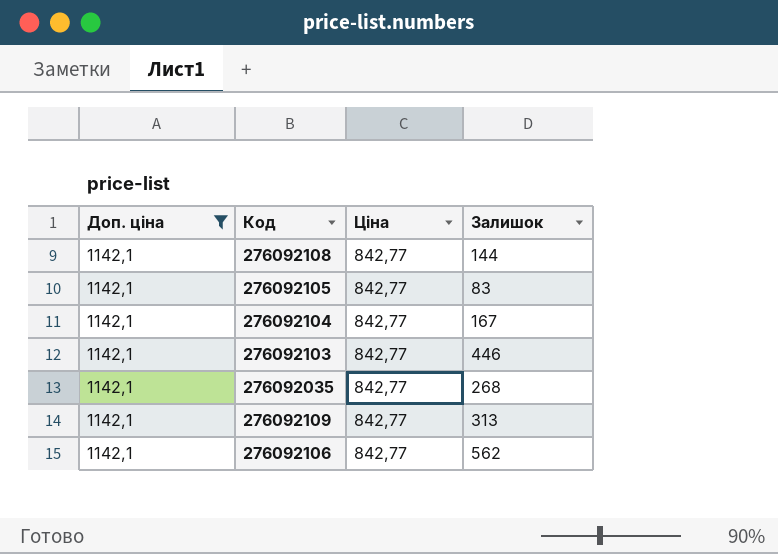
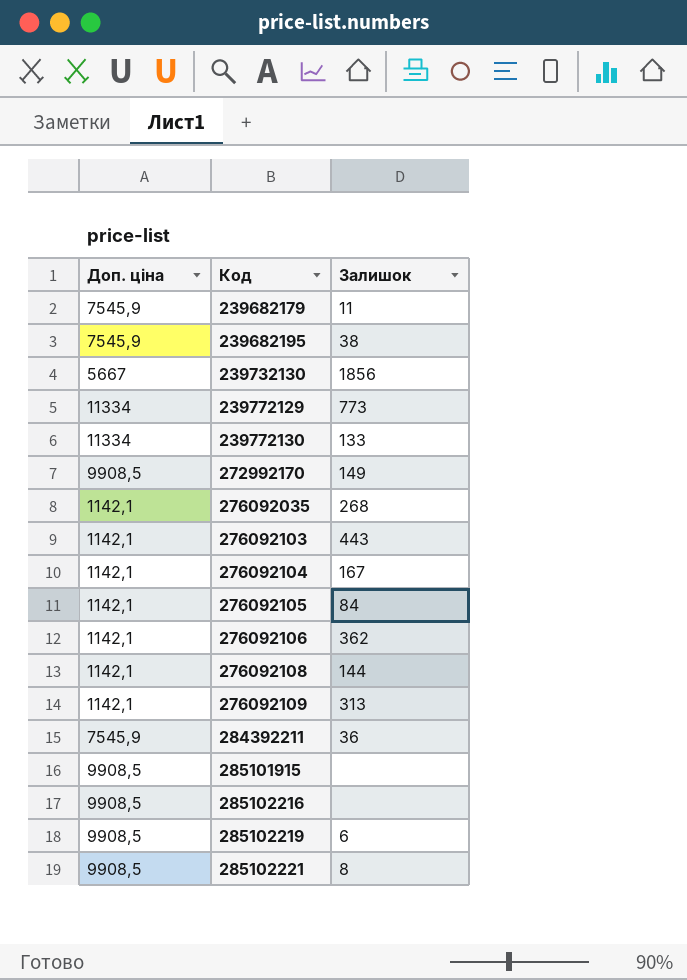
filter: Доп. ціна = 1142,1 -> none
row order: none -> Код ascending
column Ціна | position: 3 -> none
276092103 | Залишок: 446 -> 443
276092105 | Залишок: 83 -> 84
276092106 | Залишок: 562 -> 362

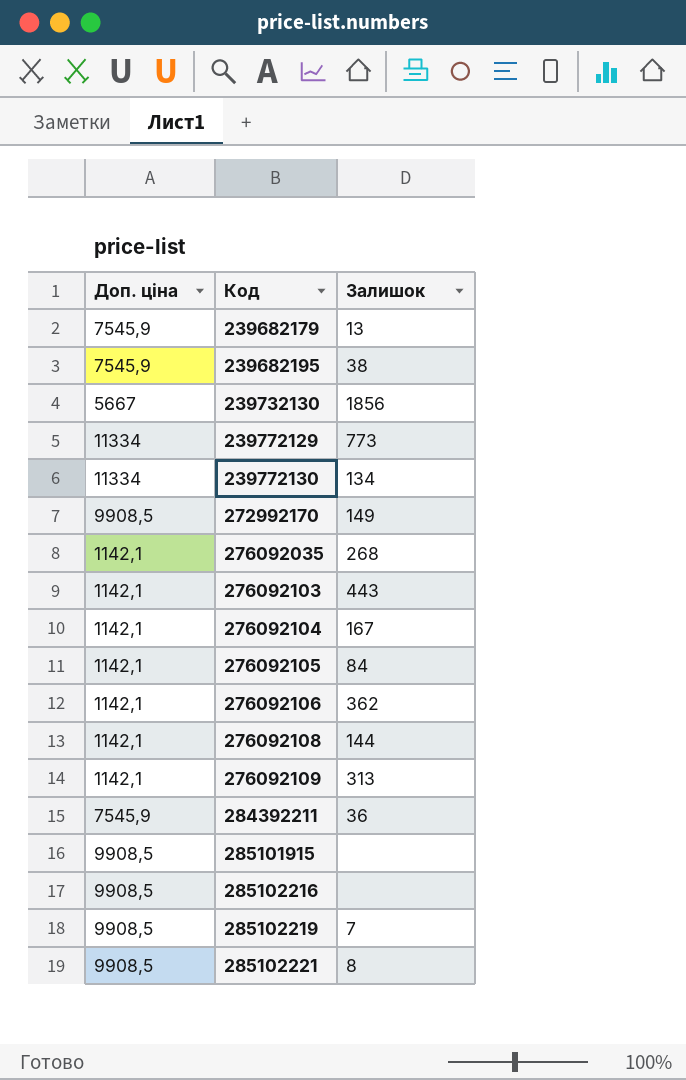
239682179 | Залишок: 11 -> 13
239772130 | Залишок: 133 -> 134
285102219 | Залишок: 6 -> 7

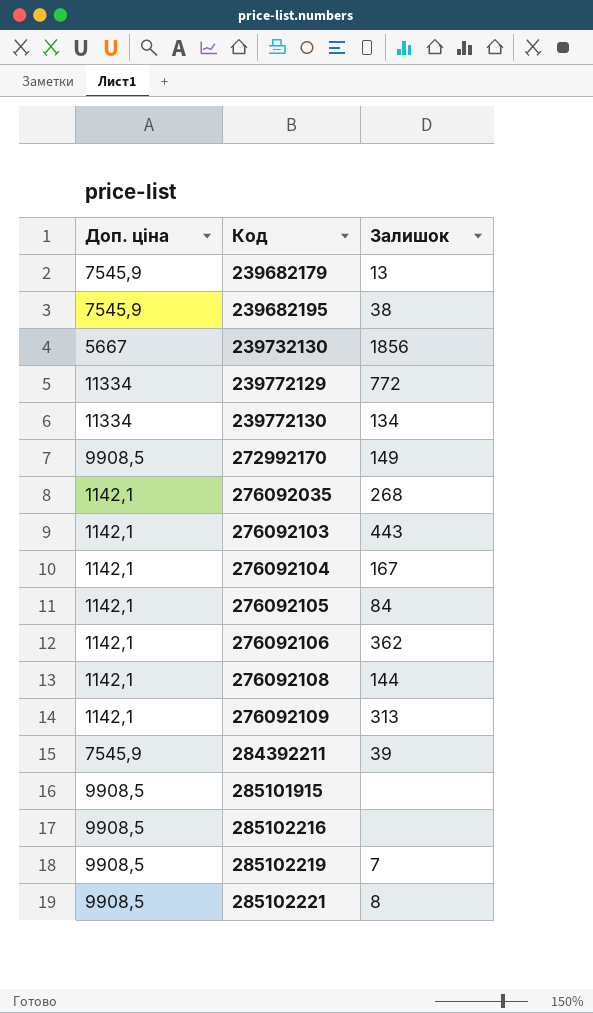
239772129 | Залишок: 773 -> 772
284392211 | Залишок: 36 -> 39

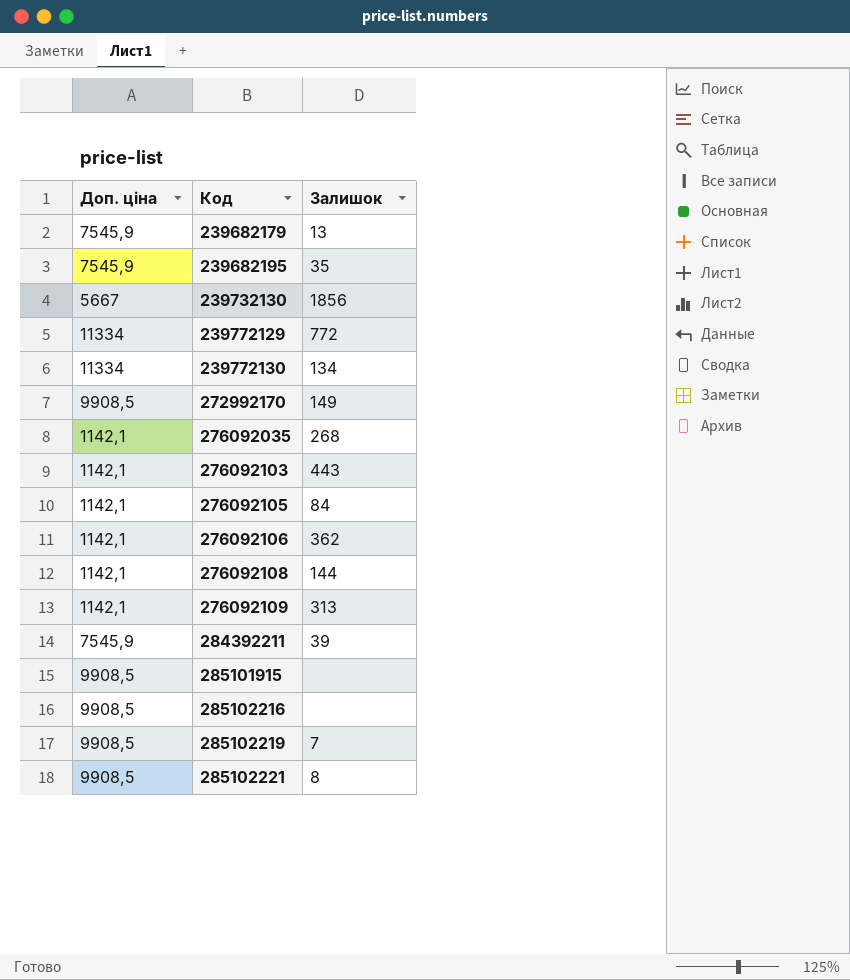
row 276092104: 1142,1 | 167 -> none
239682195 | Залишок: 38 -> 35

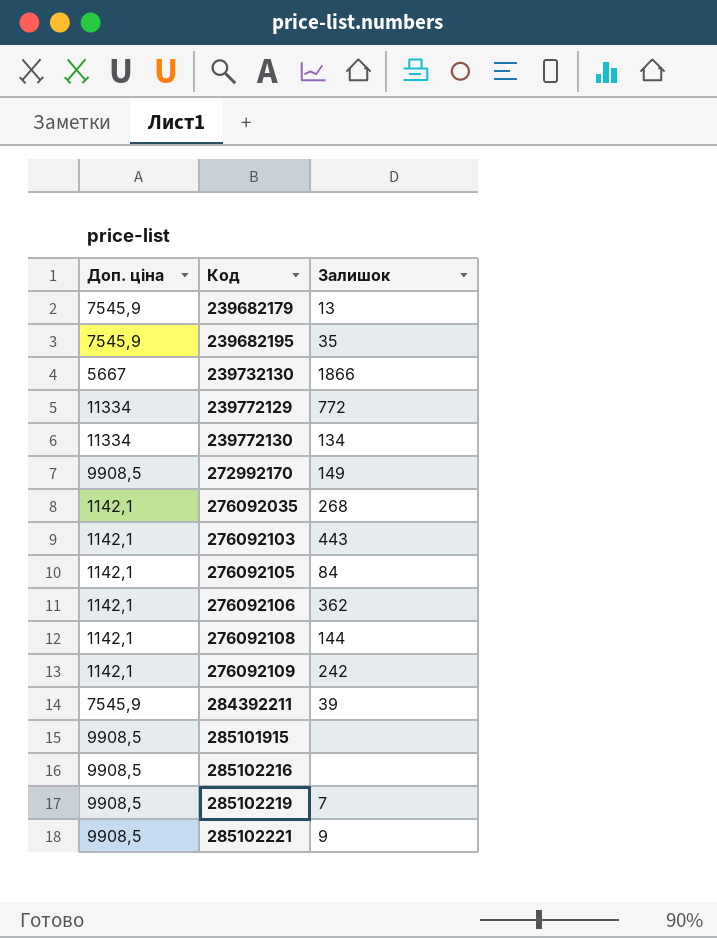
239732130 | Залишок: 1856 -> 1866
276092109 | Залишок: 313 -> 242
285102221 | Залишок: 8 -> 9

